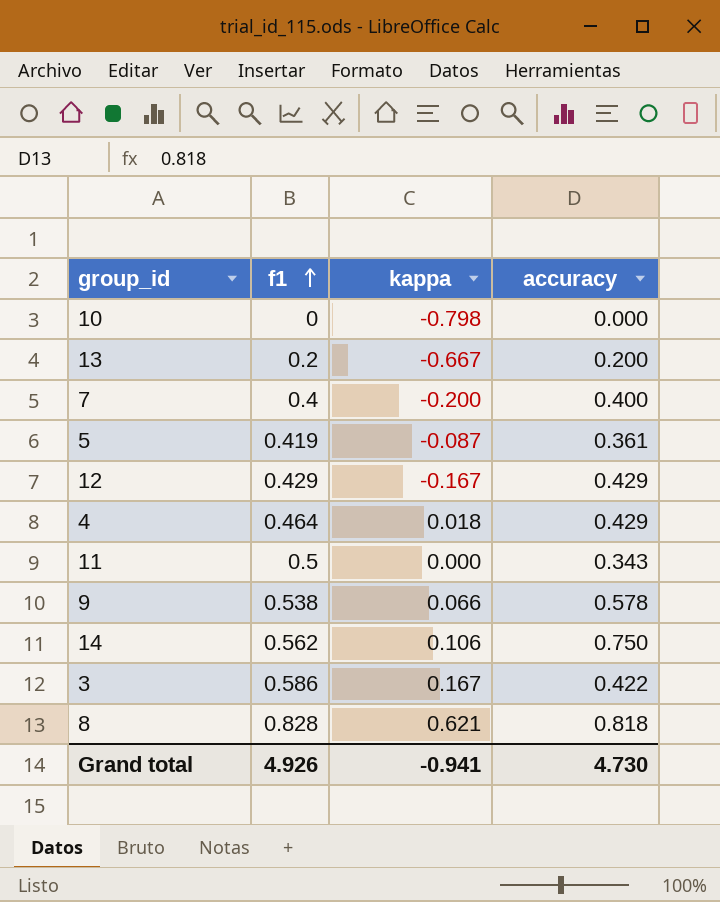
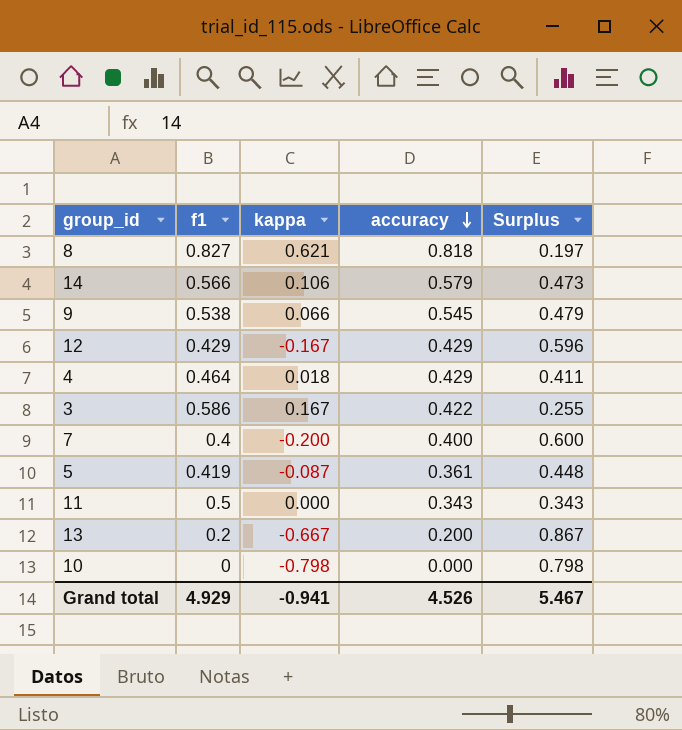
row order: f1 ascending -> accuracy descending
column Surplus | formula: none -> [accuracy] - [kappa]
8 | f1: 0.828 -> 0.827
14 | f1: 0.562 -> 0.566
14 | accuracy: 0.750 -> 0.579
9 | accuracy: 0.578 -> 0.545
Grand total | f1: 4.926 -> 4.929
Grand total | accuracy: 4.730 -> 4.526

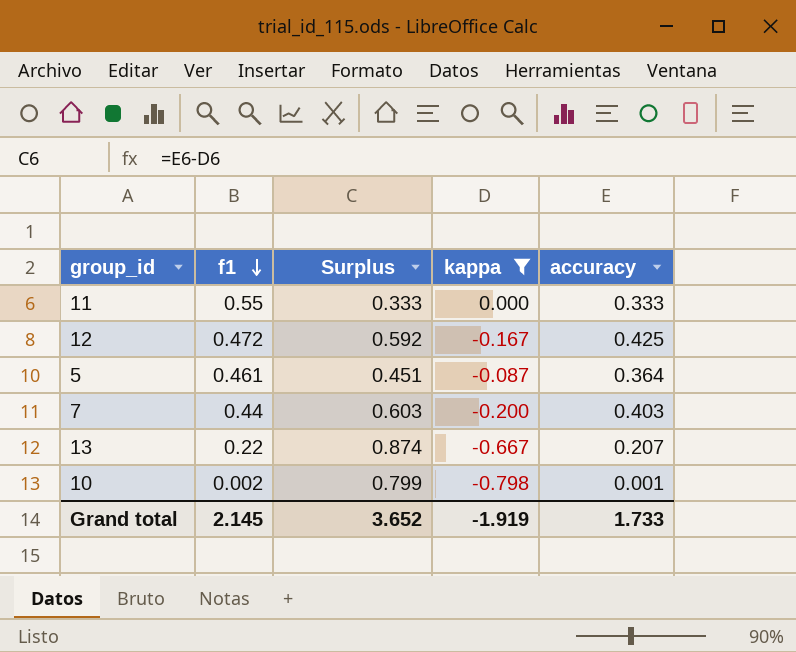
filter: none -> kappa <= 0.000
row order: accuracy descending -> f1 descending
column Surplus | position: 5 -> 3
11 | f1: 0.5 -> 0.55
11 | Surplus: 0.343 -> 0.333
11 | accuracy: 0.343 -> 0.333
12 | f1: 0.429 -> 0.472
12 | Surplus: 0.596 -> 0.592
12 | accuracy: 0.429 -> 0.425
5 | f1: 0.419 -> 0.461
5 | Surplus: 0.448 -> 0.451
5 | accuracy: 0.361 -> 0.364
7 | f1: 0.4 -> 0.44
7 | Surplus: 0.600 -> 0.603
7 | accuracy: 0.400 -> 0.403
13 | f1: 0.2 -> 0.22
13 | Surplus: 0.867 -> 0.874
13 | accuracy: 0.200 -> 0.207
10 | f1: 0 -> 0.002
10 | Surplus: 0.798 -> 0.799
10 | accuracy: 0.000 -> 0.001
Grand total | f1: 4.929 -> 2.145
Grand total | Surplus: 5.467 -> 3.652
Grand total | kappa: -0.941 -> -1.919
Grand total | accuracy: 4.526 -> 1.733

